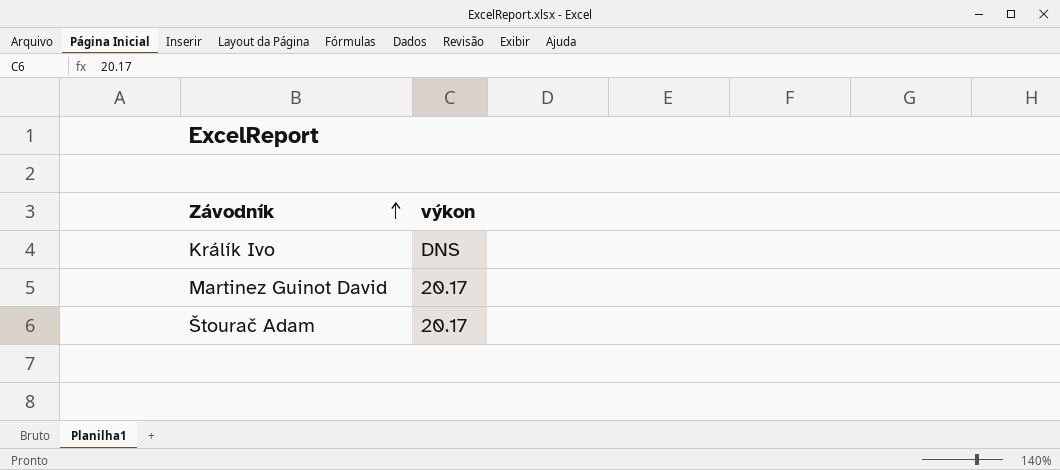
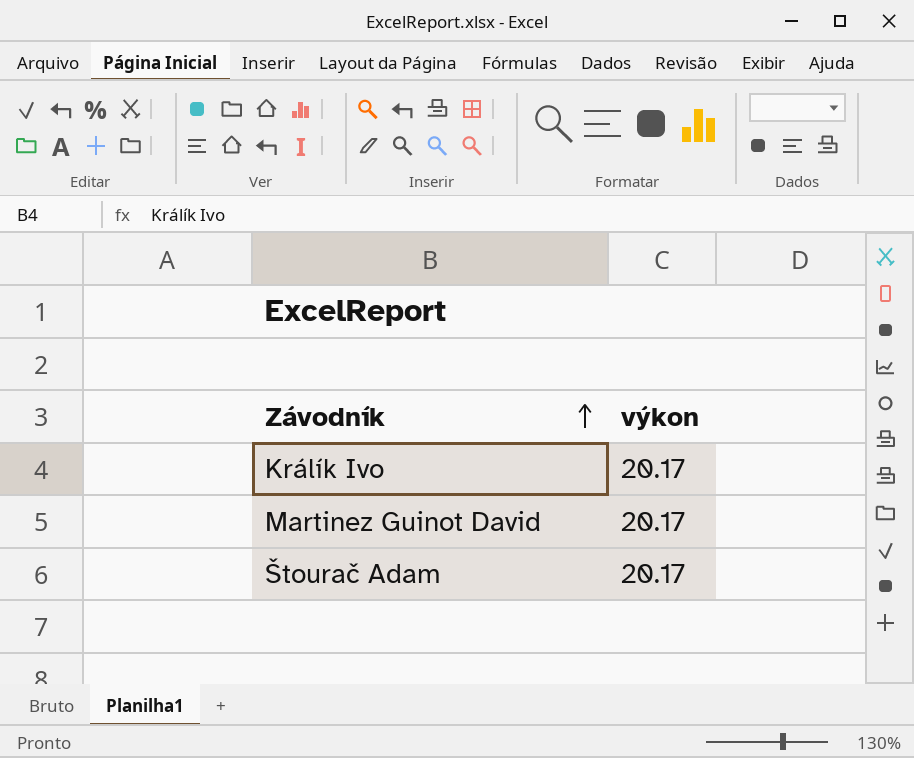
Králík Ivo | výkon: DNS -> 20.17

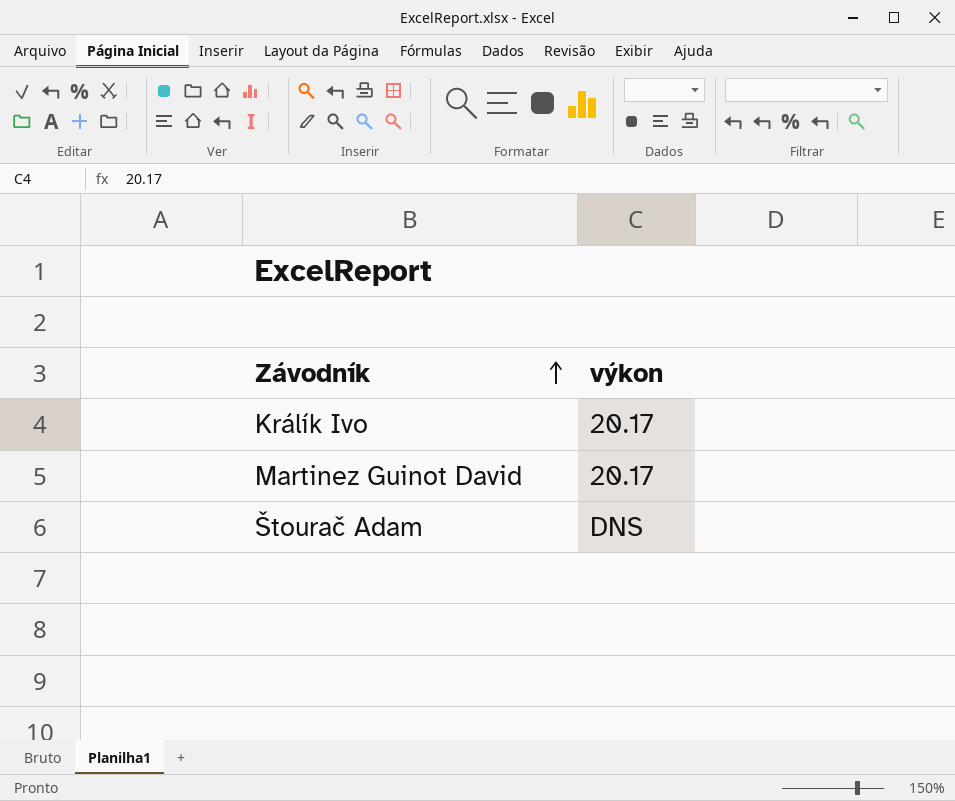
Štourač Adam | výkon: 20.17 -> DNS

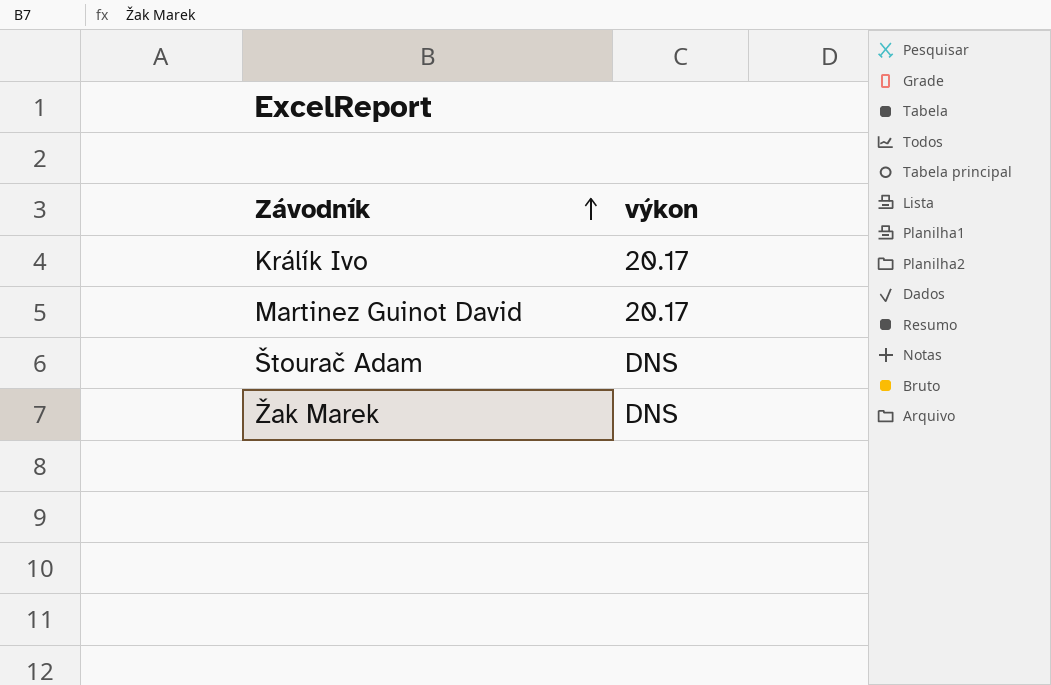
row Žak Marek: none -> DNS

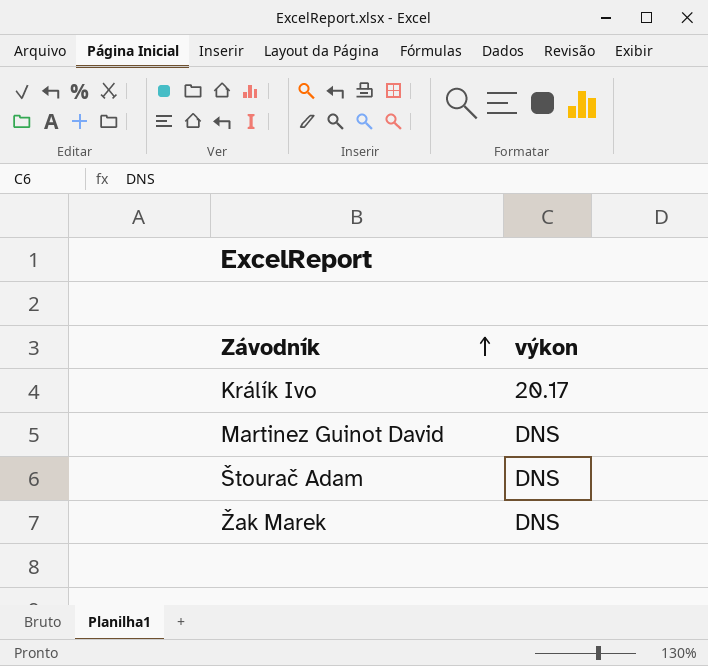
Martinez Guinot David | výkon: 20.17 -> DNS

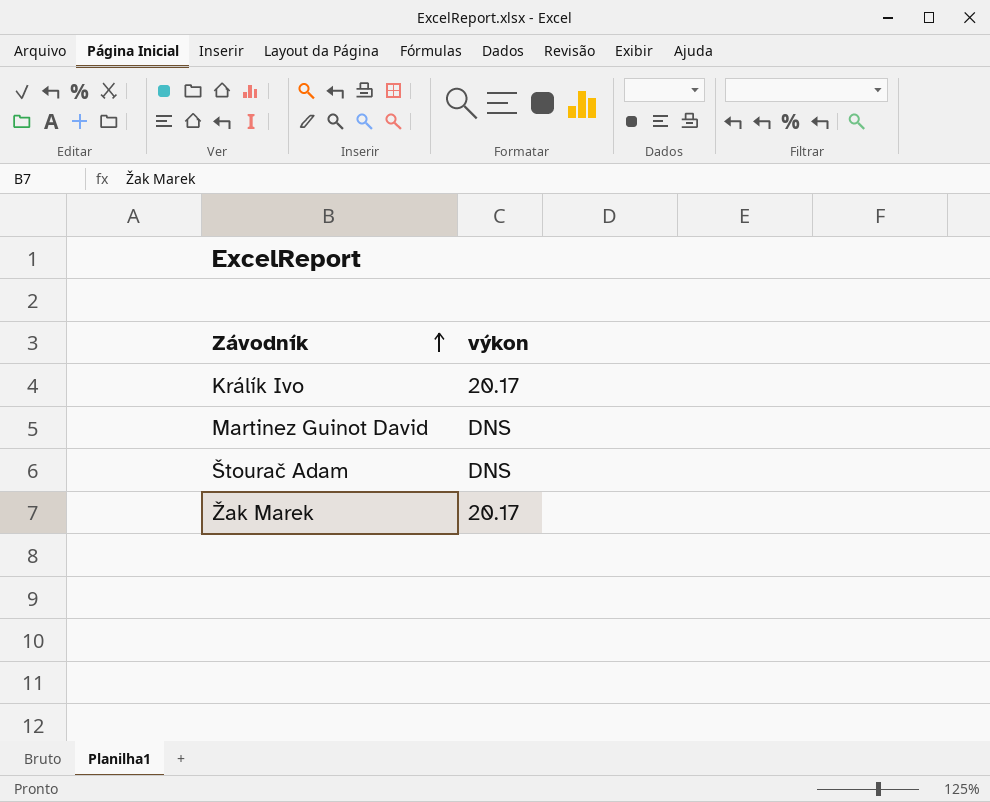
Žak Marek | výkon: DNS -> 20.17

